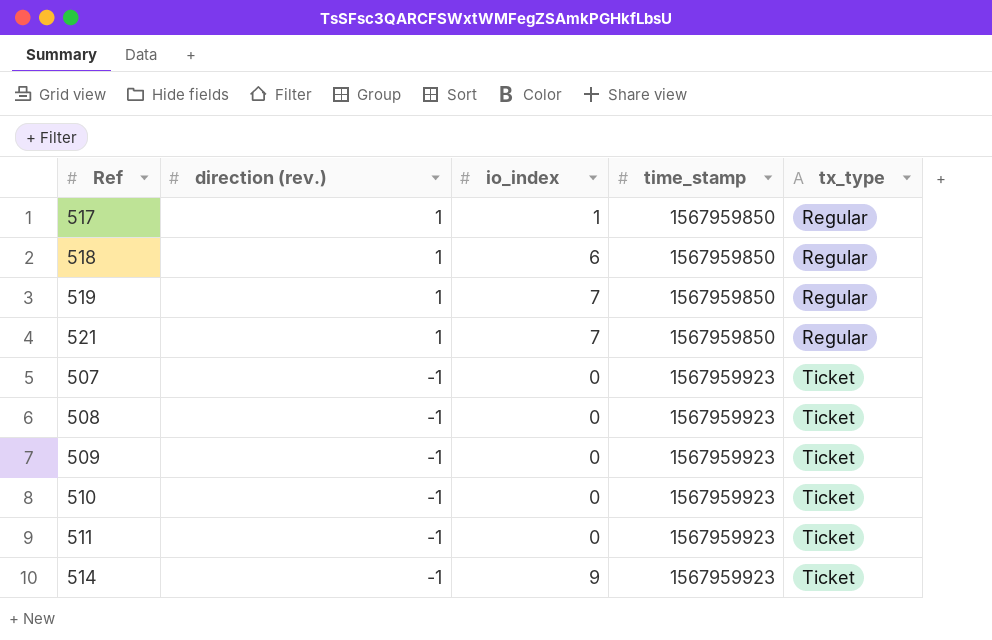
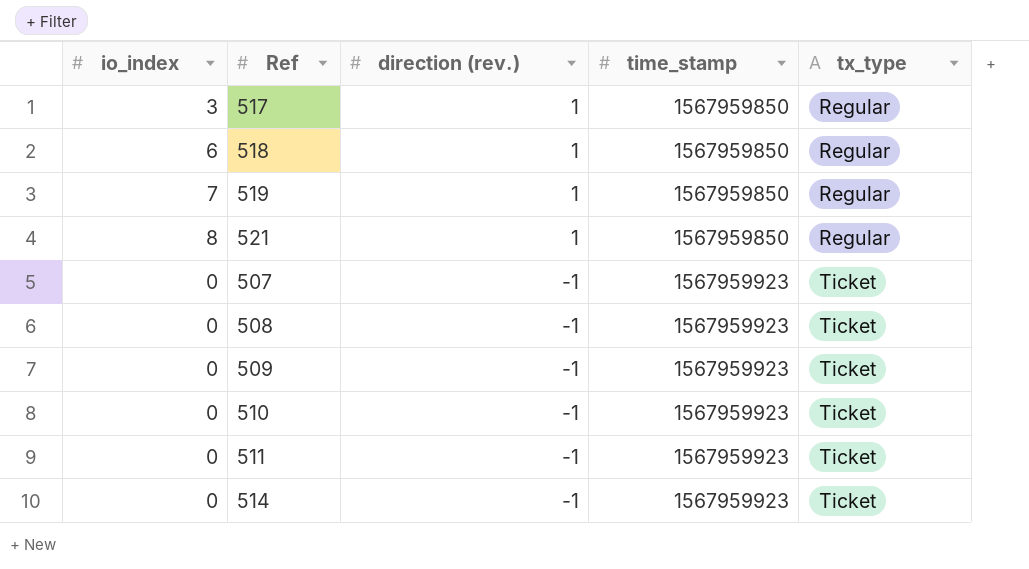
column io_index | position: 3 -> 1
517 | io_index: 1 -> 3
521 | io_index: 7 -> 8
514 | io_index: 9 -> 0

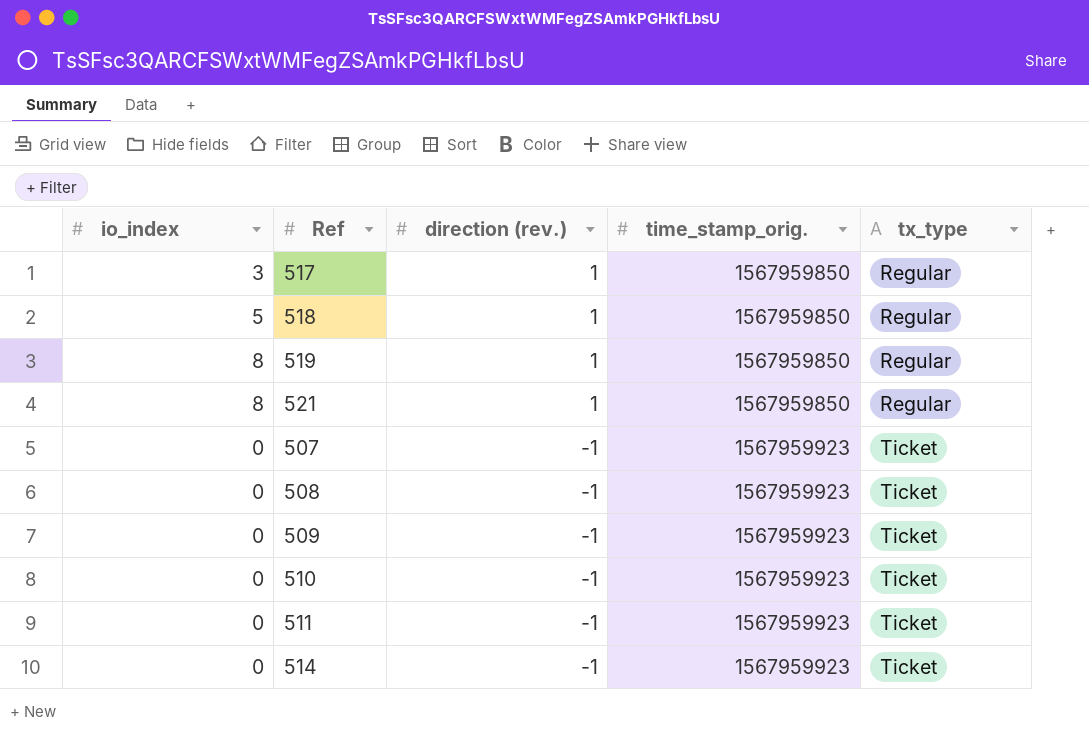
column name: time_stamp -> time_stamp_orig.
518 | io_index: 6 -> 5
519 | io_index: 7 -> 8

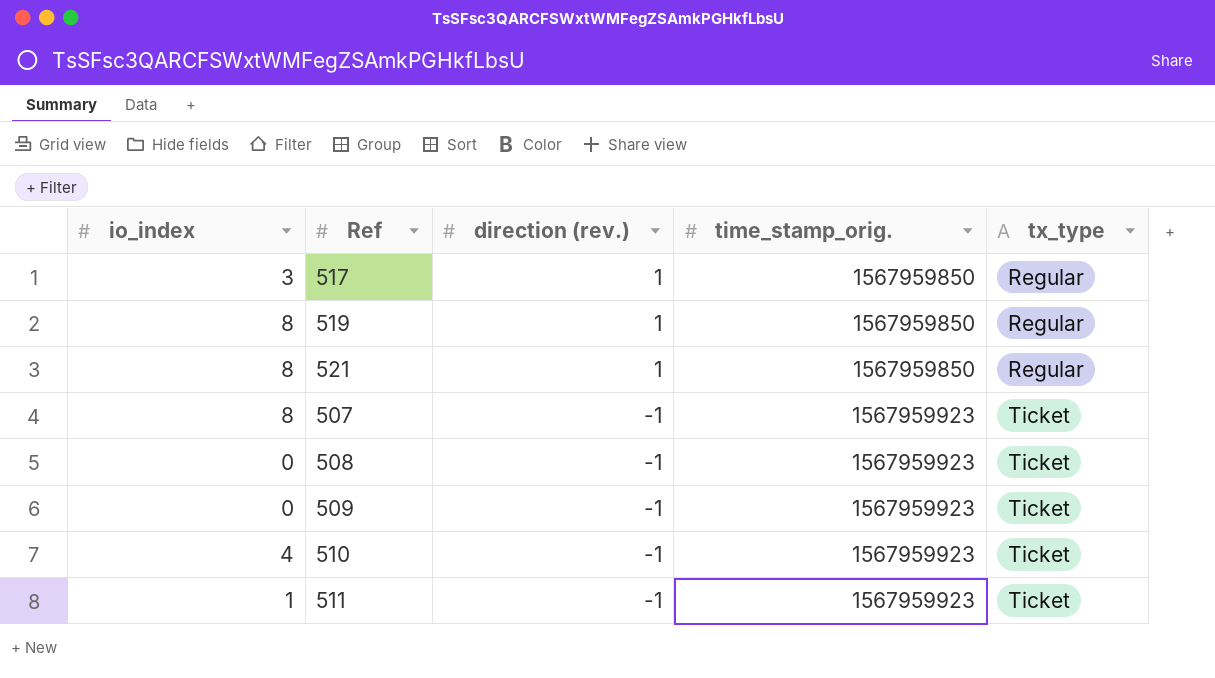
row 518: 5 | 1 | 1567959850 | Regular -> none
row 514: 0 | -1 | 1567959923 | Ticket -> none
507 | io_index: 0 -> 8
510 | io_index: 0 -> 4
511 | io_index: 0 -> 1

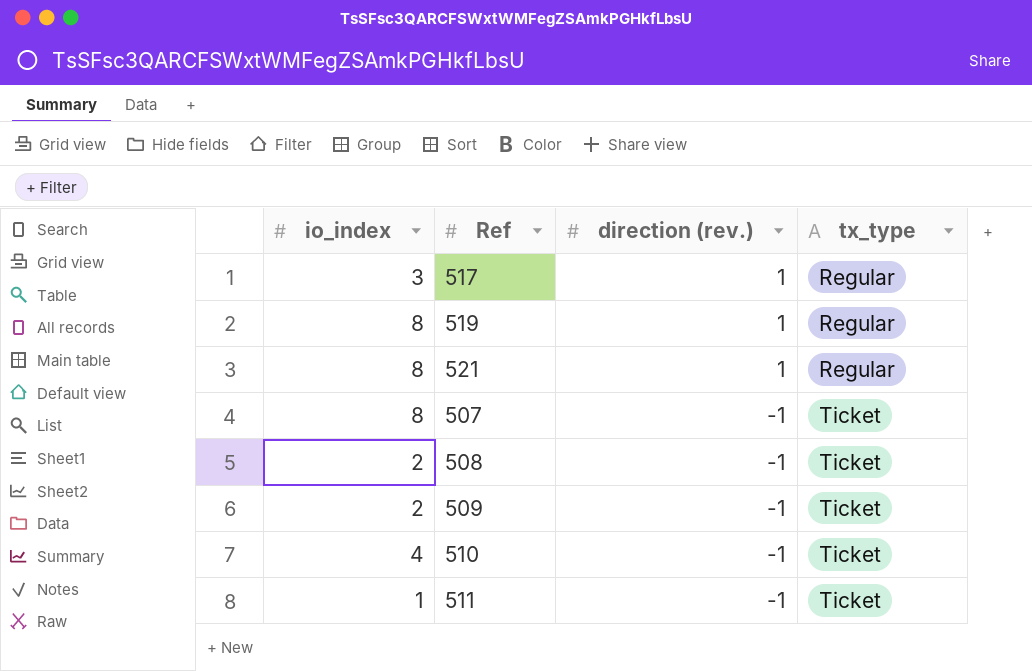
column time_stamp_orig. | position: 4 -> none
508 | io_index: 0 -> 2
509 | io_index: 0 -> 2

